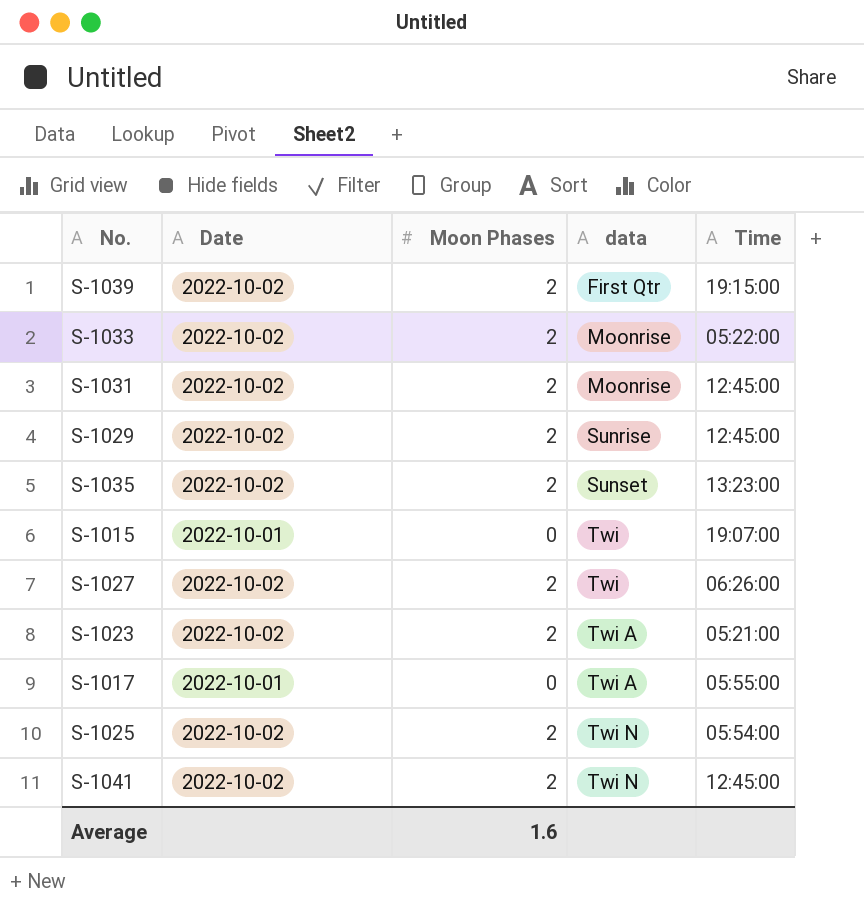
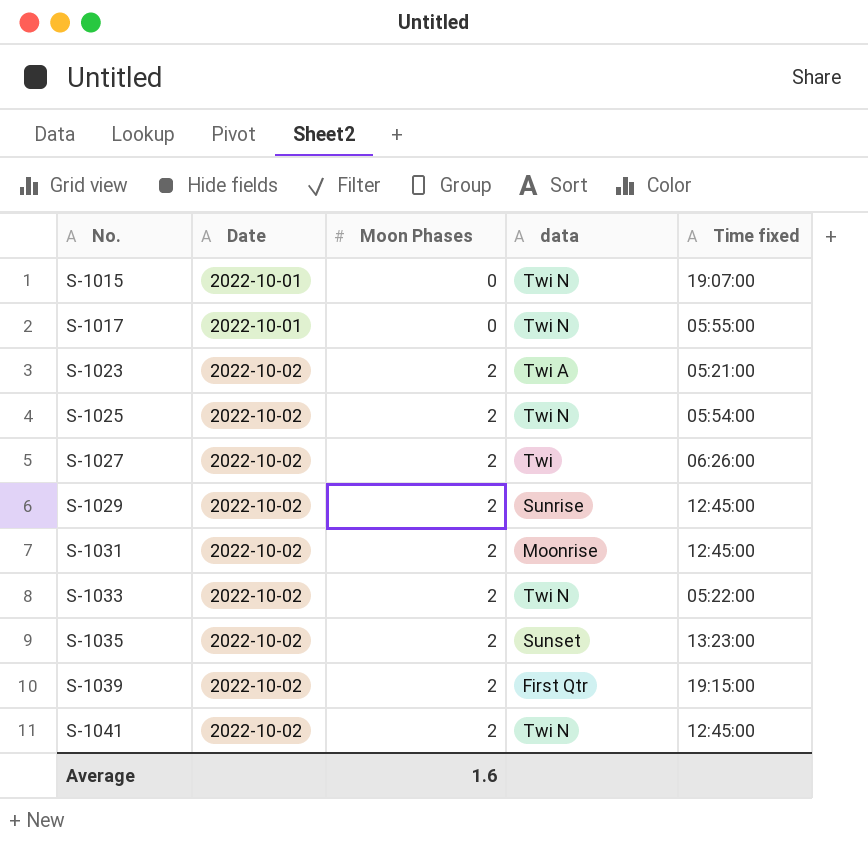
row order: data ascending -> No. ascending
column name: Time -> Time fixed
S-1015 | data: Twi -> Twi N
S-1017 | data: Twi A -> Twi N
S-1033 | data: Moonrise -> Twi N

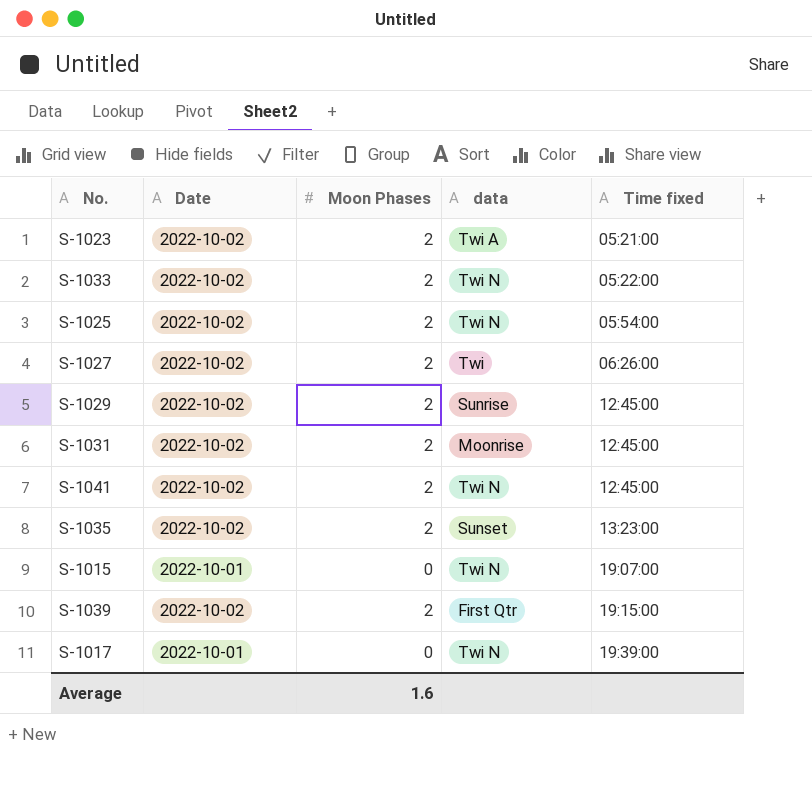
row order: No. ascending -> Time fixed ascending
S-1017 | Time fixed: 05:55:00 -> 19:39:00

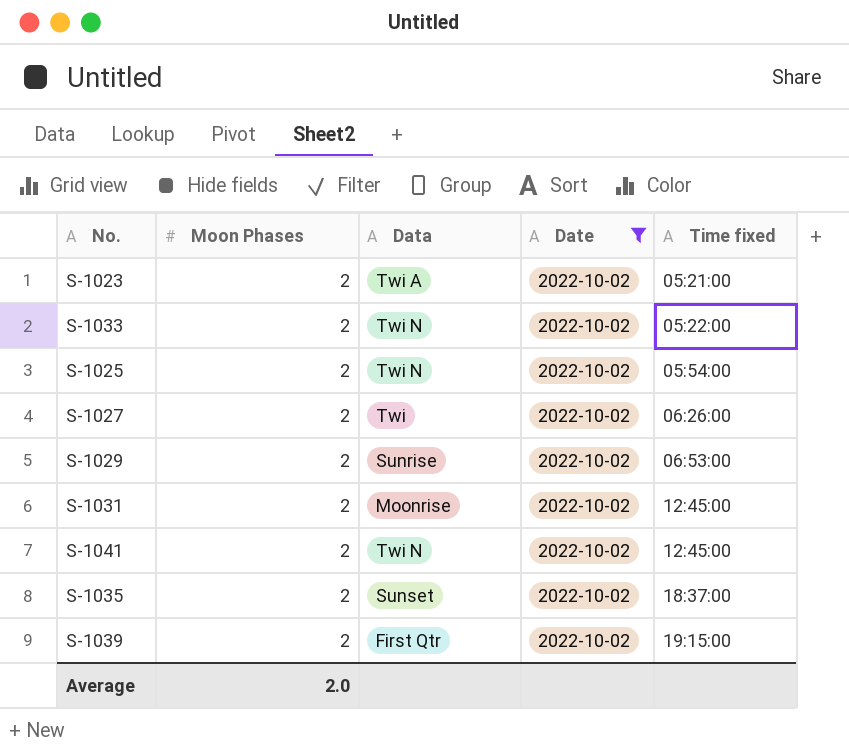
filter: none -> Date = 2022-10-02
column name: data -> Data
column Date | position: 2 -> 4
S-1029 | Time fixed: 12:45:00 -> 06:53:00
S-1035 | Time fixed: 13:23:00 -> 18:37:00
Average | Moon Phases: 1.6 -> 2.0

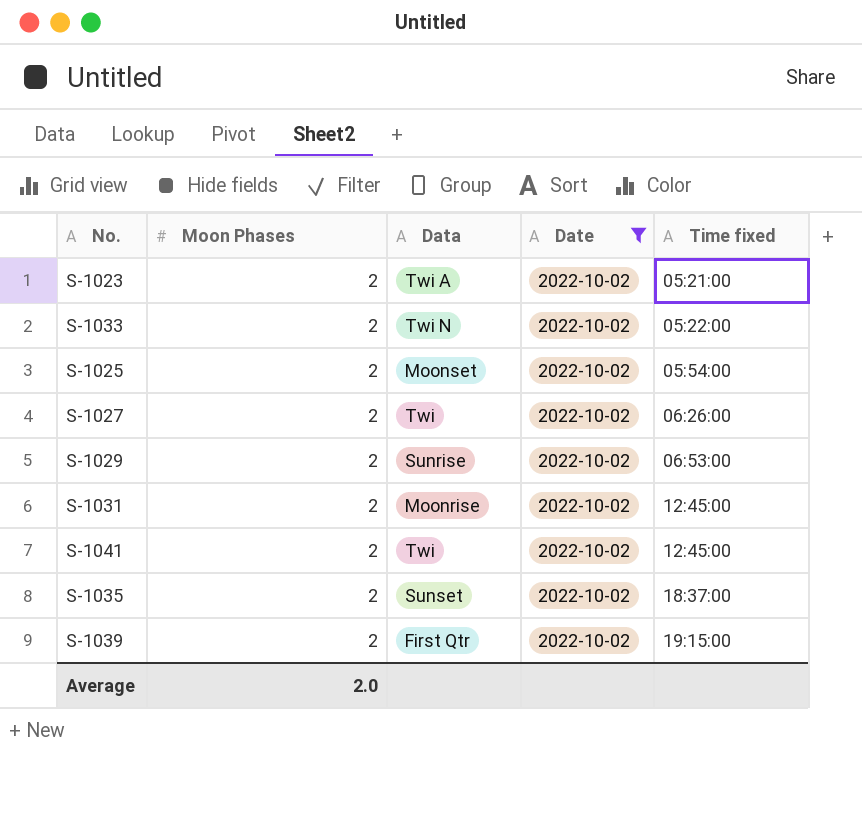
S-1025 | Data: Twi N -> Moonset
S-1041 | Data: Twi N -> Twi

